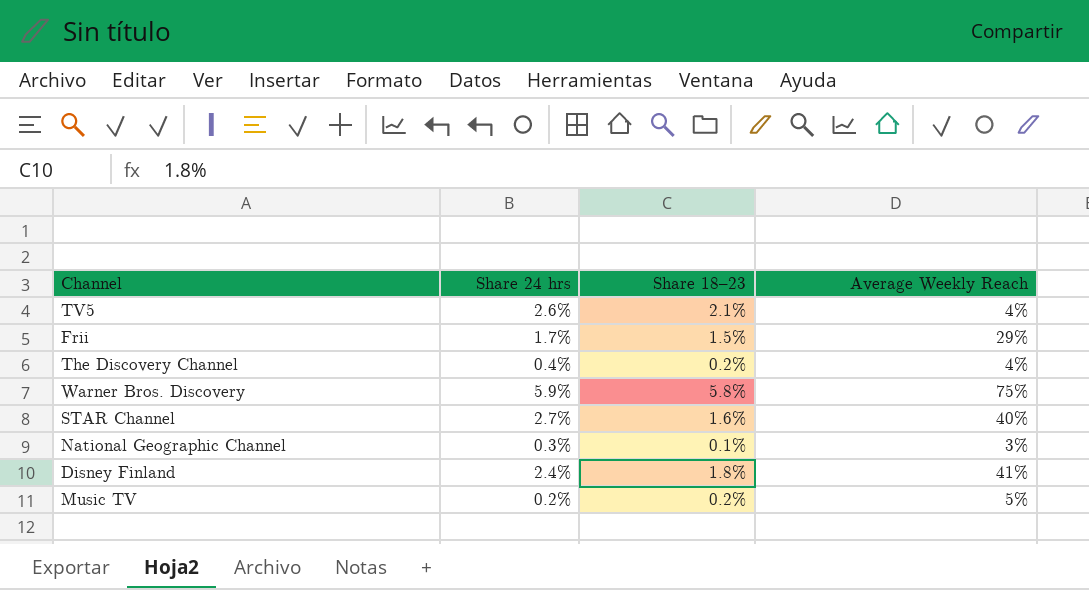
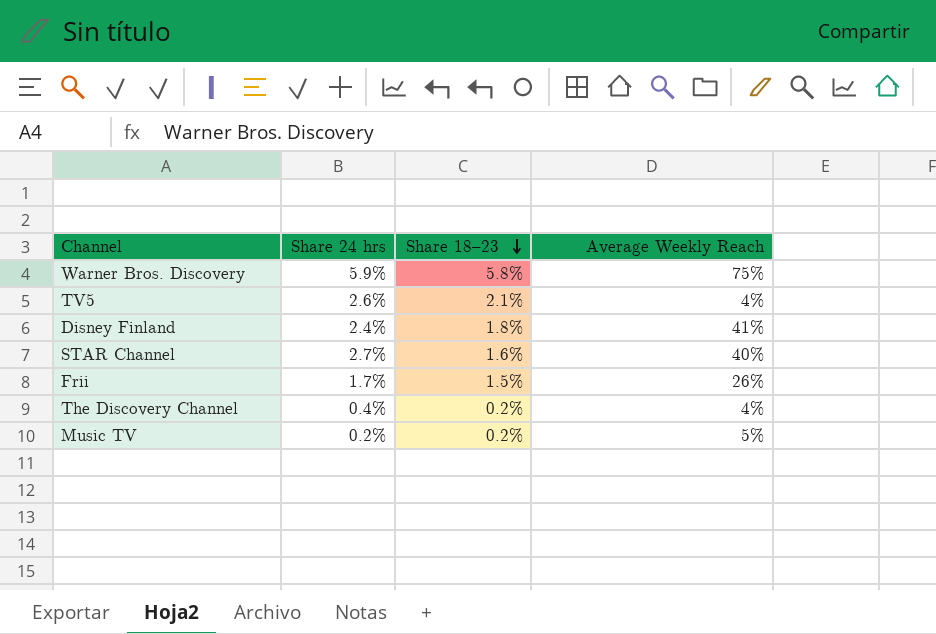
row order: none -> Share 18–23 descending
row National Geographic Channel: 0.3% | 0.1% | 3% -> none
Frii | Average Weekly Reach: 29% -> 26%

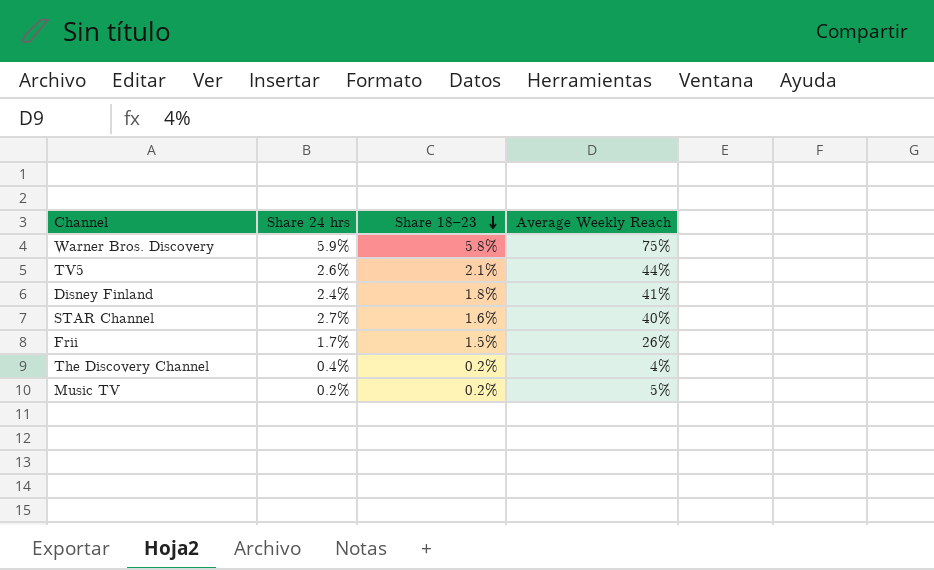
TV5 | Average Weekly Reach: 4% -> 44%

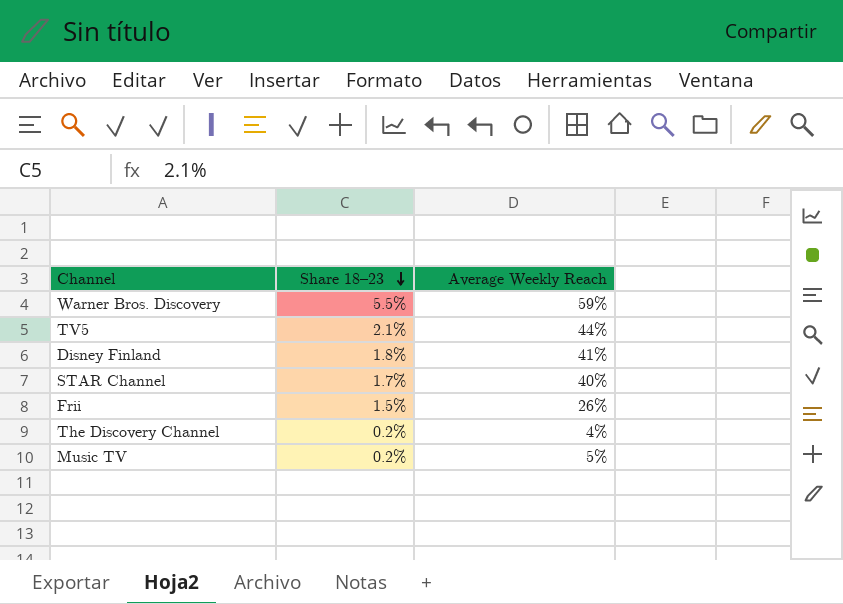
column Share 24 hrs | position: 2 -> none
Warner Bros. Discovery | Share 18–23: 5.8% -> 5.5%
Warner Bros. Discovery | Average Weekly Reach: 75% -> 59%
STAR Channel | Share 18–23: 1.6% -> 1.7%

